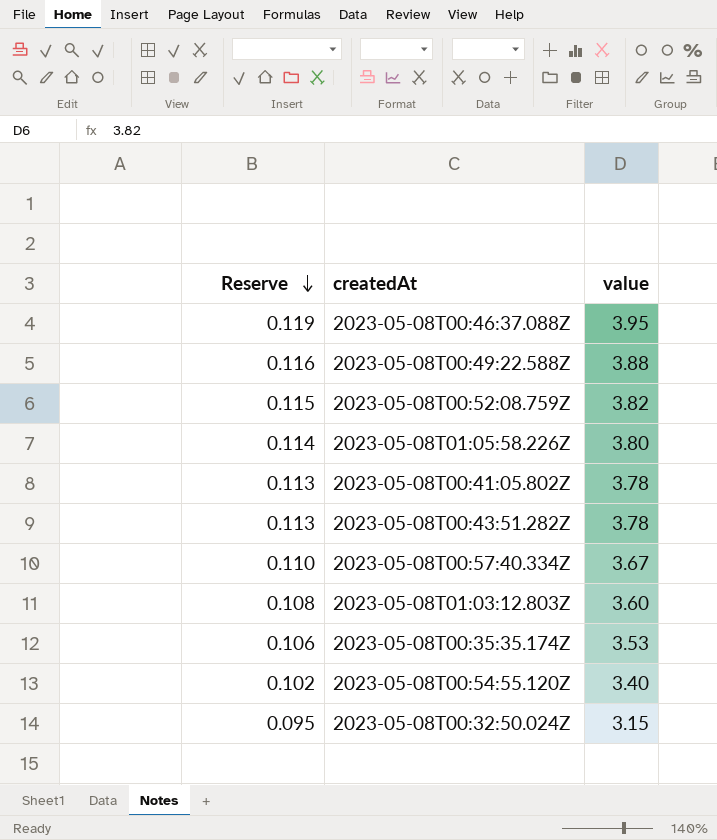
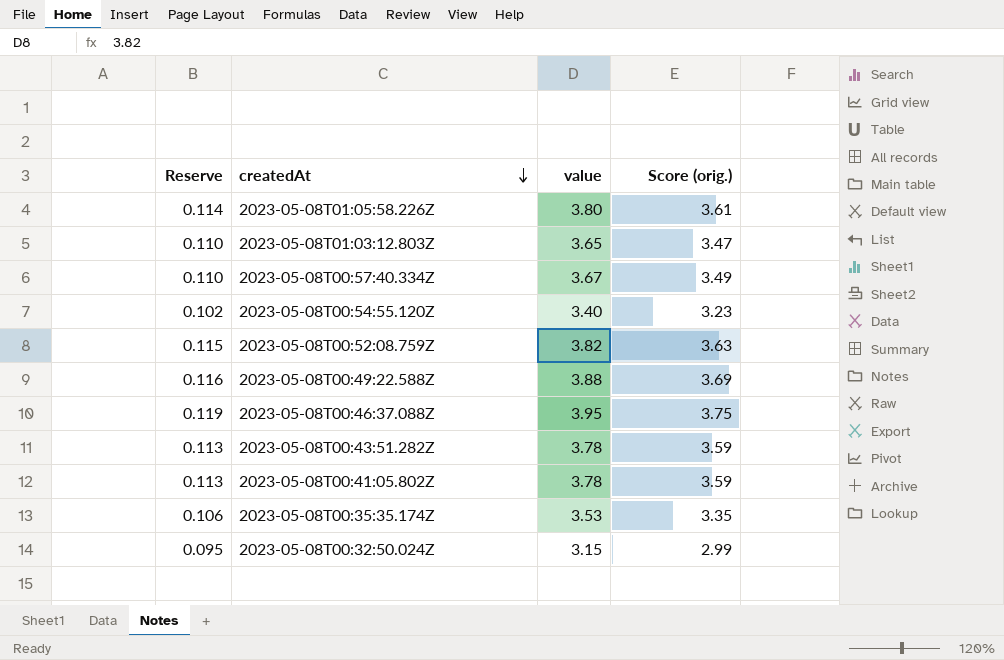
row order: Reserve descending -> createdAt descending
column Score (orig.) | formula: none -> [value] * 0.95
2023-05-08T01:03:12.803Z | Reserve: 0.108 -> 0.110
2023-05-08T01:03:12.803Z | value: 3.60 -> 3.65

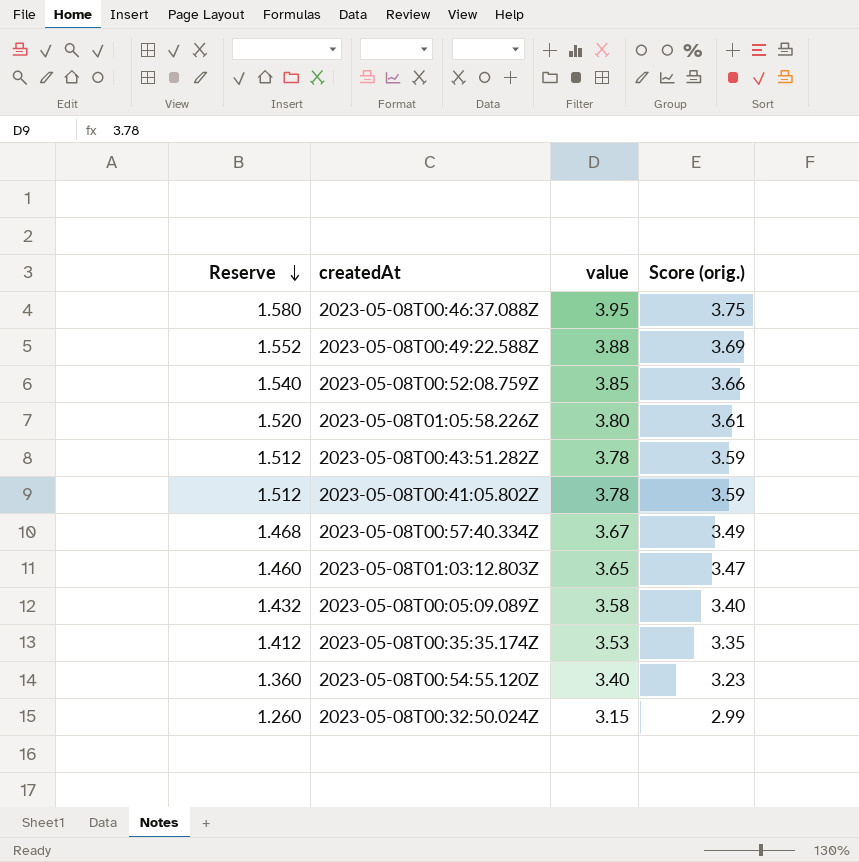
row order: createdAt descending -> Reserve descending
column Reserve | formula: [value] * 0.03 -> [value] * 0.4
2023-05-08T00:52:08.759Z | value: 3.82 -> 3.85
2023-05-08T00:52:08.759Z | Score (orig.): 3.63 -> 3.66
row 2023-05-08T00:05:09.089Z: none -> 1.432 | 3.58 | 3.40

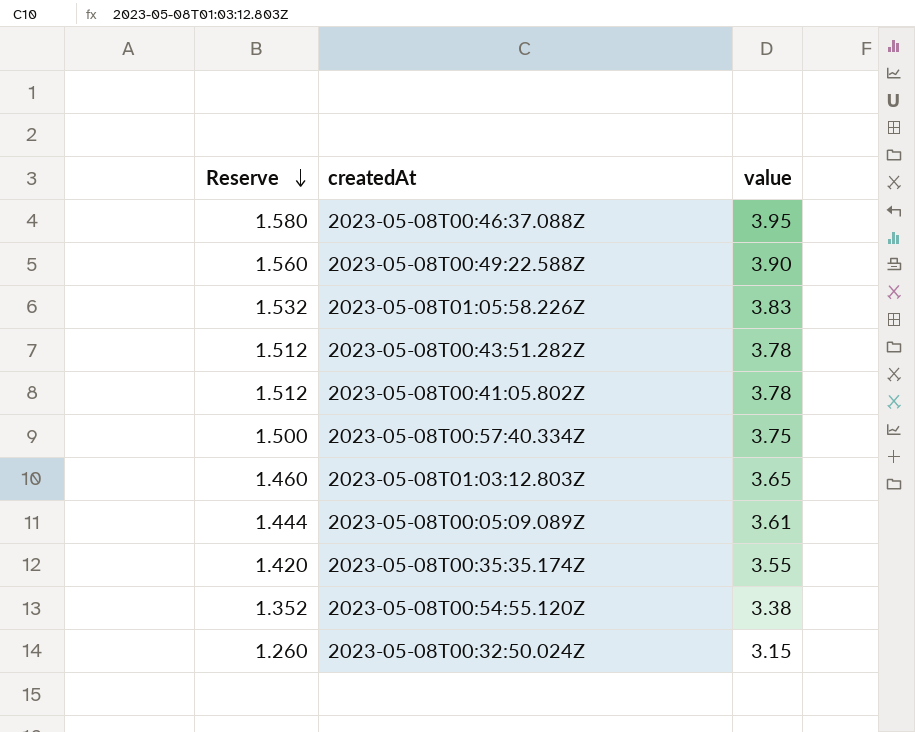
column Score (orig.) | formula: [value] * 0.95 -> none
row 2023-05-08T00:52:08.759Z: 1.540 | 3.85 | 3.66 -> none
2023-05-08T00:49:22.588Z | Reserve: 1.552 -> 1.560
2023-05-08T00:49:22.588Z | value: 3.88 -> 3.90
2023-05-08T01:05:58.226Z | Reserve: 1.520 -> 1.532
2023-05-08T01:05:58.226Z | value: 3.80 -> 3.83
2023-05-08T00:57:40.334Z | Reserve: 1.468 -> 1.500
2023-05-08T00:57:40.334Z | value: 3.67 -> 3.75
2023-05-08T00:05:09.089Z | Reserve: 1.432 -> 1.444
2023-05-08T00:05:09.089Z | value: 3.58 -> 3.61
2023-05-08T00:35:35.174Z | Reserve: 1.412 -> 1.420
2023-05-08T00:35:35.174Z | value: 3.53 -> 3.55
2023-05-08T00:54:55.120Z | Reserve: 1.360 -> 1.352
2023-05-08T00:54:55.120Z | value: 3.40 -> 3.38

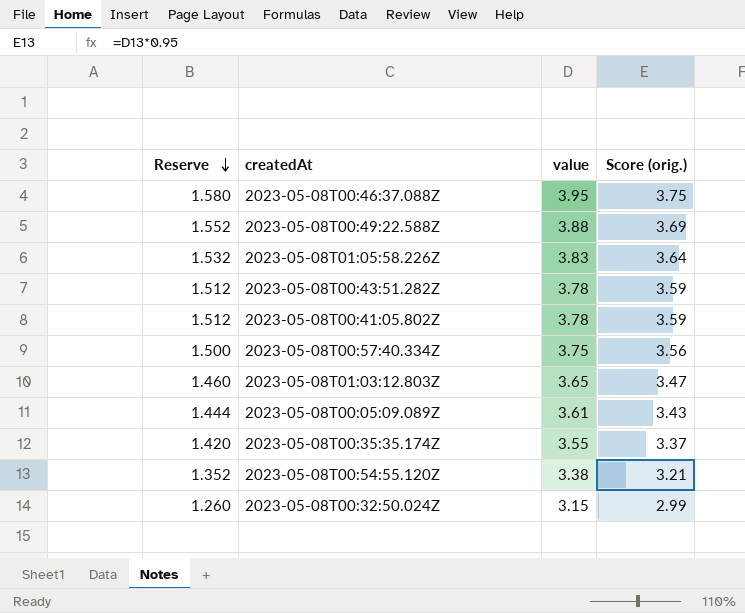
column Score (orig.) | formula: none -> [value] * 0.95
2023-05-08T00:49:22.588Z | Reserve: 1.560 -> 1.552
2023-05-08T00:49:22.588Z | value: 3.90 -> 3.88

